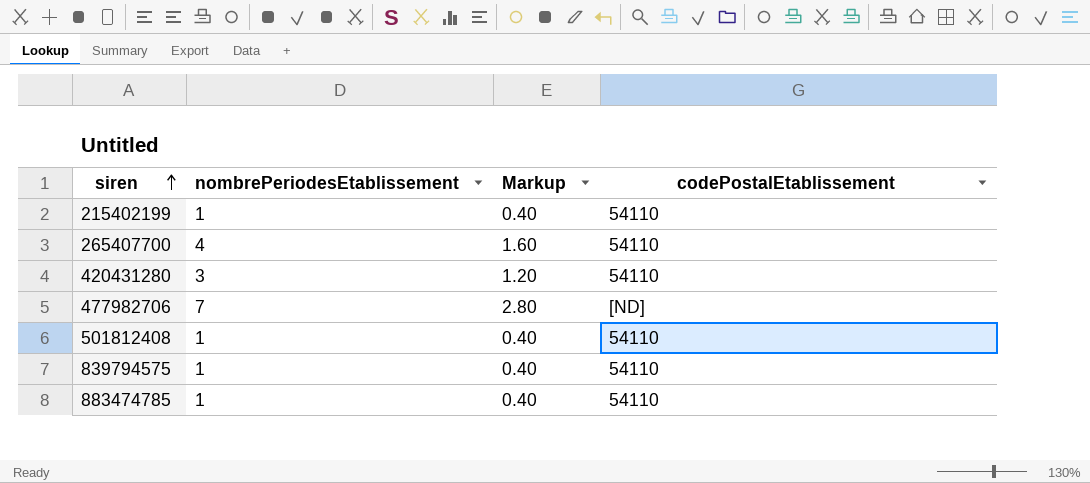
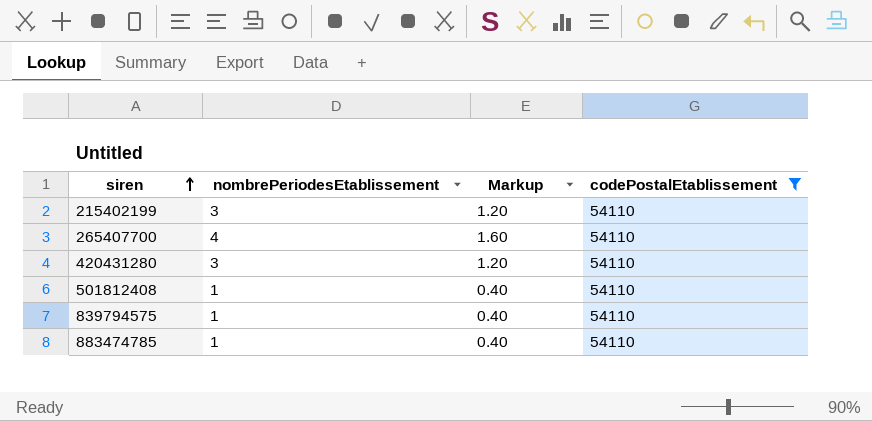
filter: none -> codePostalEtablissement = 54110
215402199 | nombrePeriodesEtablissement: 1 -> 3
215402199 | Markup: 0.40 -> 1.20

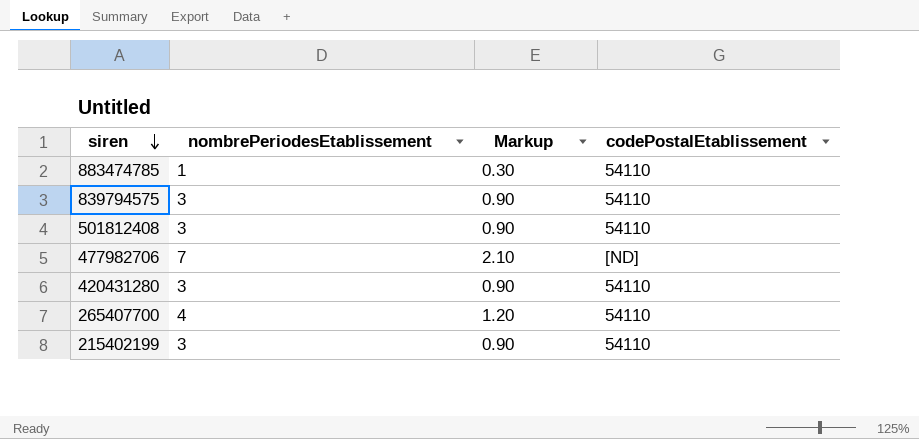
filter: codePostalEtablissement = 54110 -> none
row order: siren ascending -> siren descending
column Markup | formula: [nombrePeriodesEtablissement] * 0.4 -> [nombrePeriodesEtablissement] * 0.3
839794575 | nombrePeriodesEtablissement: 1 -> 3
501812408 | nombrePeriodesEtablissement: 1 -> 3

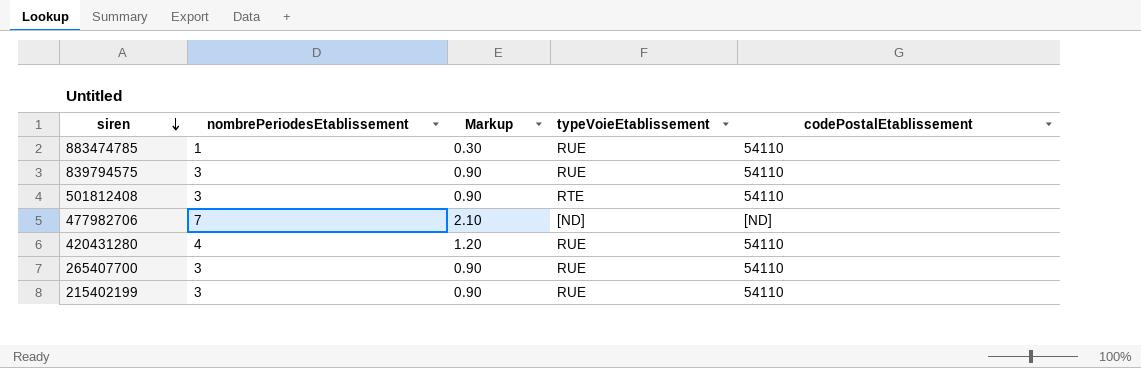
column typeVoieEtablissement | position: none -> 4
420431280 | nombrePeriodesEtablissement: 3 -> 4
420431280 | Markup: 0.90 -> 1.20
265407700 | nombrePeriodesEtablissement: 4 -> 3
265407700 | Markup: 1.20 -> 0.90

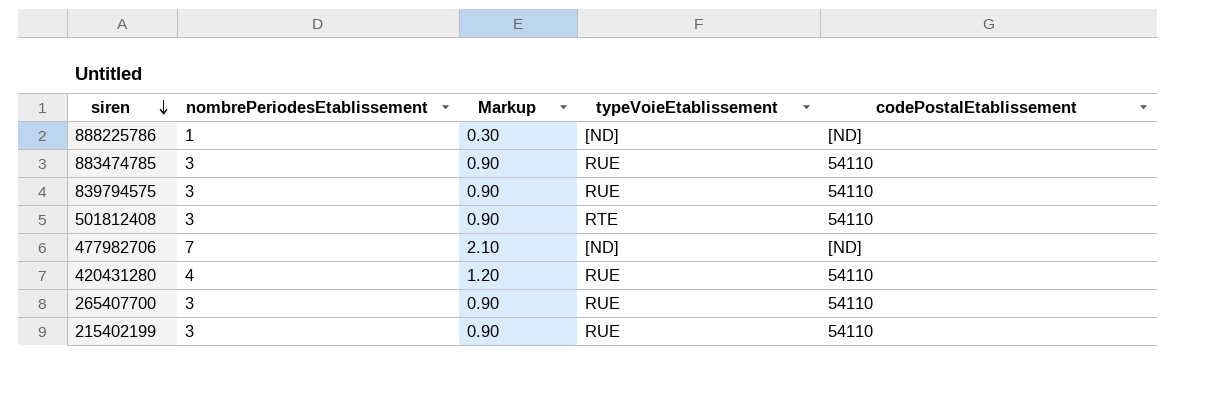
row 888225786: none -> 1 | 0.30 | [ND] | [ND]
883474785 | nombrePeriodesEtablissement: 1 -> 3
883474785 | Markup: 0.30 -> 0.90

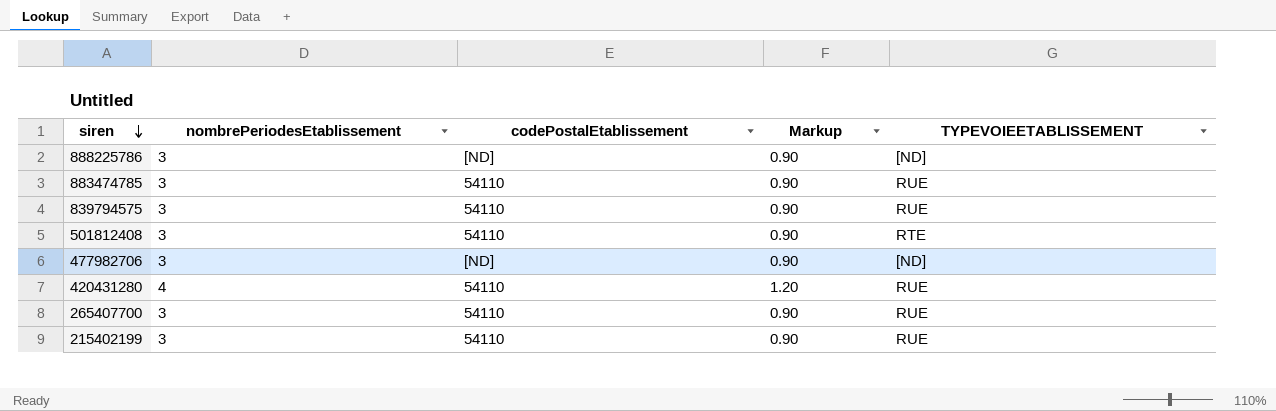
column codePostalEtablissement | position: 5 -> 3
column name: typeVoieEtablissement -> TYPEVOIEETABLISSEMENT
888225786 | nombrePeriodesEtablissement: 1 -> 3
888225786 | Markup: 0.30 -> 0.90
477982706 | nombrePeriodesEtablissement: 7 -> 3
477982706 | Markup: 2.10 -> 0.90

